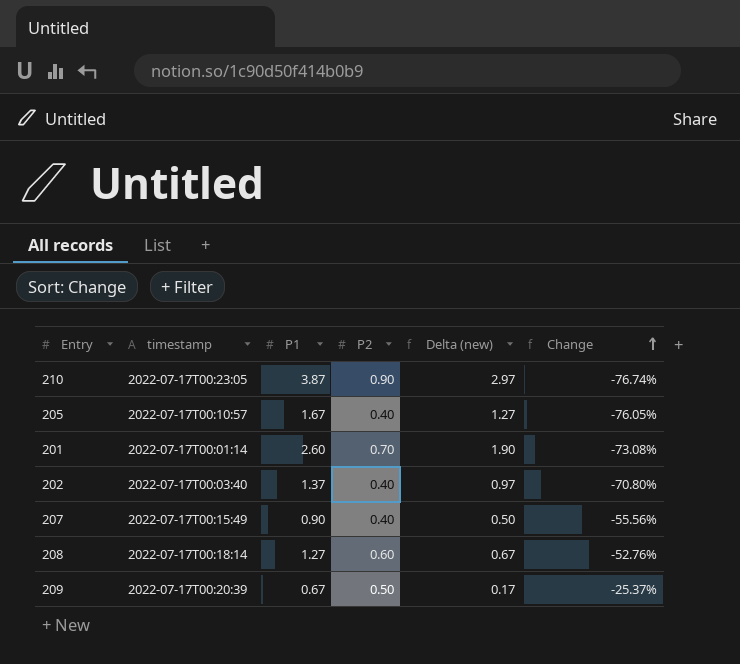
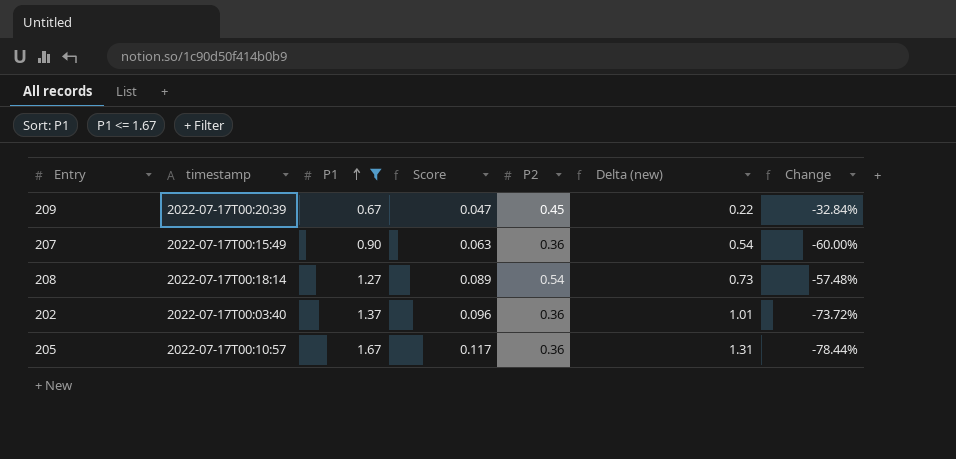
filter: none -> P1 <= 1.67
row order: Change ascending -> P1 ascending
column Score | formula: none -> [P1] * 0.07
209 | P2: 0.50 -> 0.45
209 | Delta (new): 0.17 -> 0.22
209 | Change: -25.37% -> -32.84%
207 | P2: 0.40 -> 0.36
207 | Delta (new): 0.50 -> 0.54
207 | Change: -55.56% -> -60.00%
208 | P2: 0.60 -> 0.54
208 | Delta (new): 0.67 -> 0.73
208 | Change: -52.76% -> -57.48%
202 | P2: 0.40 -> 0.36
202 | Delta (new): 0.97 -> 1.01
202 | Change: -70.80% -> -73.72%
205 | P2: 0.40 -> 0.36
205 | Delta (new): 1.27 -> 1.31
205 | Change: -76.05% -> -78.44%

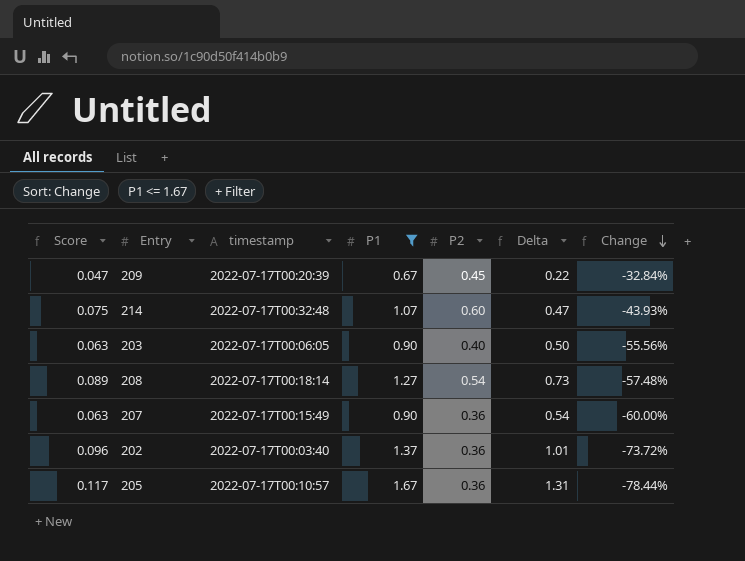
row order: P1 ascending -> Change descending
column Score | position: 4 -> 1
column name: Delta (new) -> Delta
row 214: none -> 0.075 | 2022-07-17T00:32:48 | 1.07 | 0.60 | 0.47 | -43.93%
row 203: none -> 0.063 | 2022-07-17T00:06:05 | 0.90 | 0.40 | 0.50 | -55.56%

